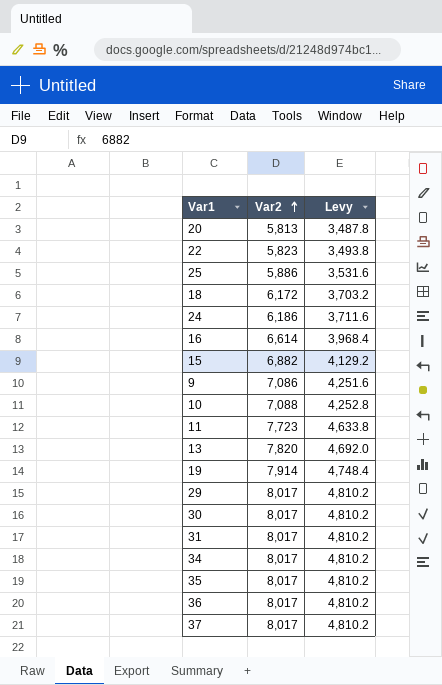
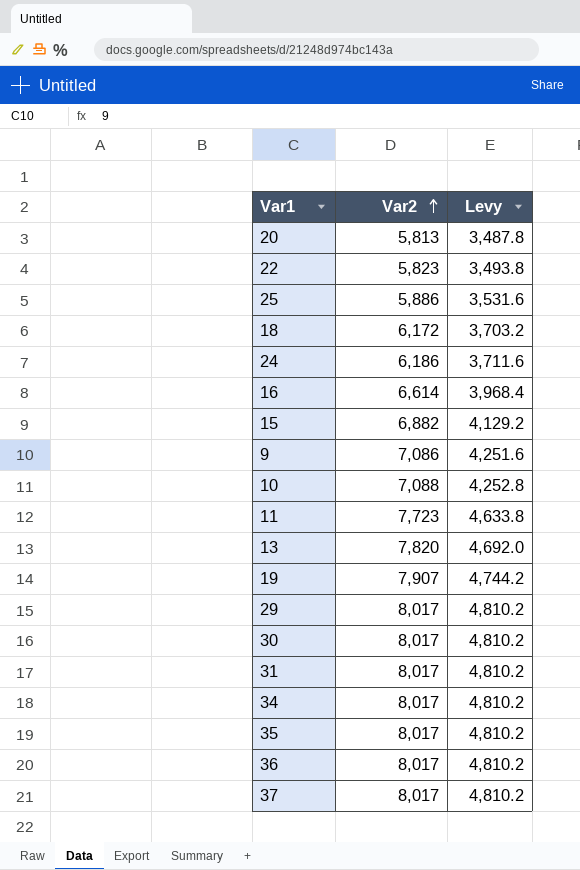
19 | Var2: 7,914 -> 7,907
19 | Levy: 4,748.4 -> 4,744.2

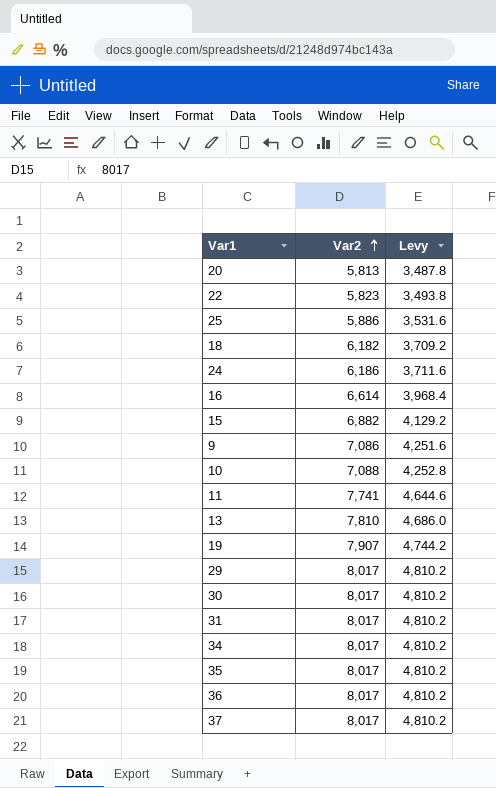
18 | Var2: 6,172 -> 6,182
18 | Levy: 3,703.2 -> 3,709.2
11 | Var2: 7,723 -> 7,741
11 | Levy: 4,633.8 -> 4,644.6
13 | Var2: 7,820 -> 7,810
13 | Levy: 4,692.0 -> 4,686.0

